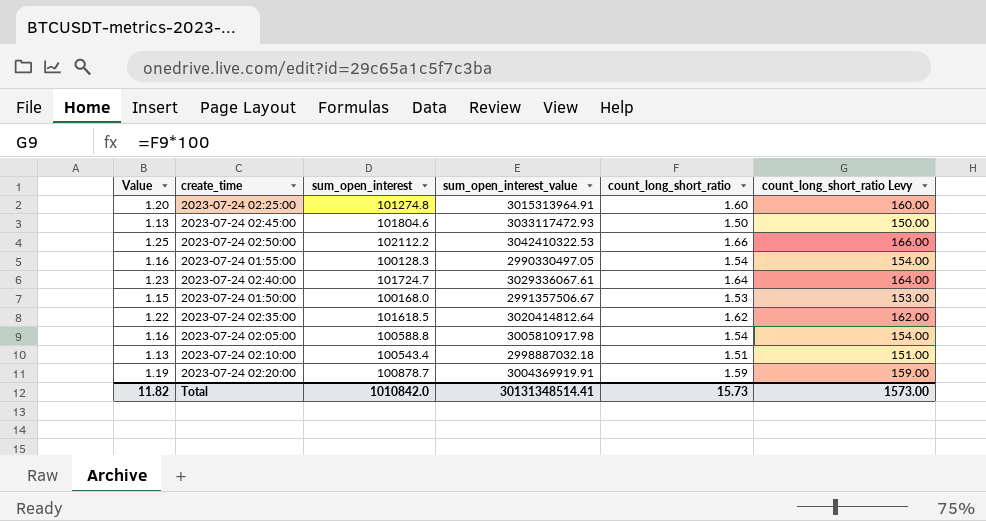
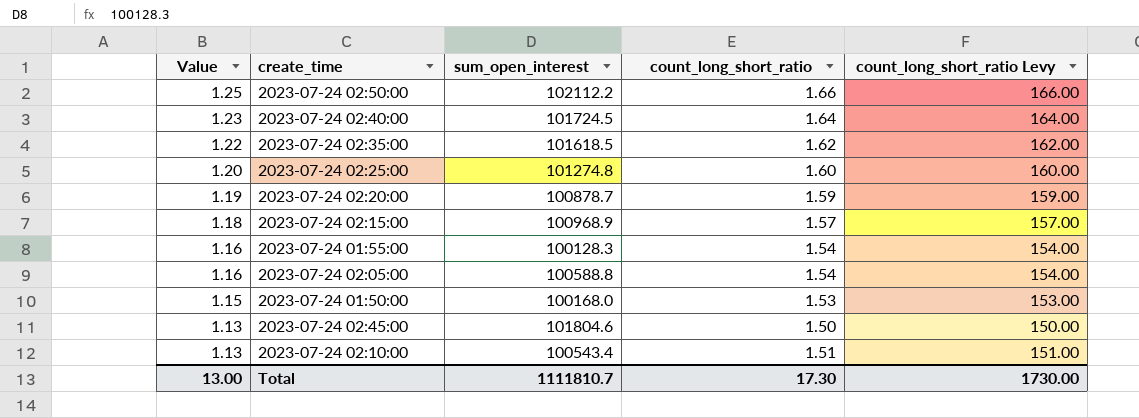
row order: none -> Value descending
column sum_open_interest_value | position: 4 -> none
2023-07-24 02:40:00 | sum_open_interest: 101724.7 -> 101724.5
row 2023-07-24 02:15:00: none -> 1.18 | 100968.9 | 1.57 | 157.00
Total | Value: 11.82 -> 13.00
Total | sum_open_interest: 1010842.0 -> 1111810.7
Total | count_long_short_ratio: 15.73 -> 17.30
Total | count_long_short_ratio Levy: 1573.00 -> 1730.00

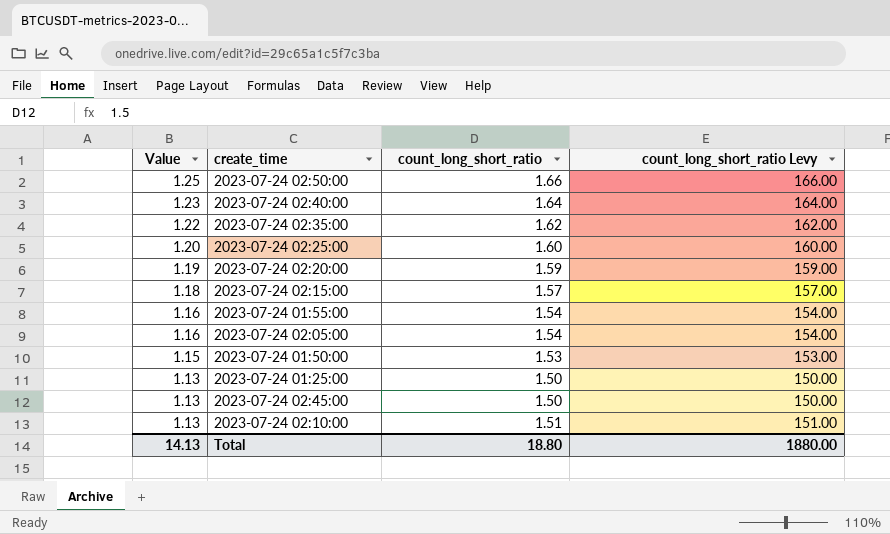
column sum_open_interest | position: 3 -> none
row 2023-07-24 01:25:00: none -> 1.13 | 1.50 | 150.00
Total | Value: 13.00 -> 14.13
Total | count_long_short_ratio: 17.30 -> 18.80
Total | count_long_short_ratio Levy: 1730.00 -> 1880.00

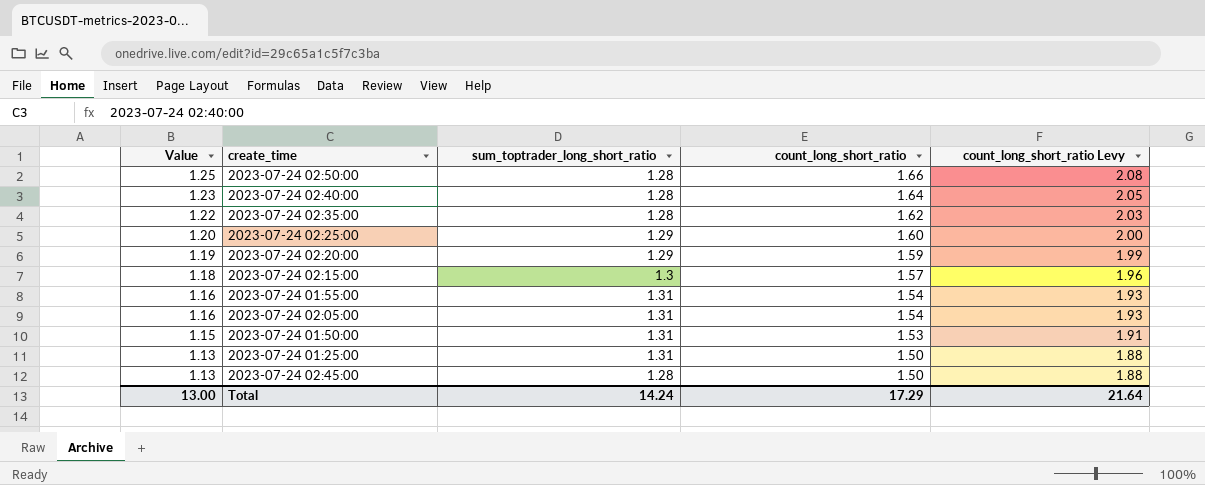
column sum_toptrader_long_short_ratio | position: none -> 3
column count_long_short_ratio Levy | formula: [count_long_short_ratio] * 100 -> [count_long_short_ratio] * 1.25
row 2023-07-24 02:10:00: 1.13 | 1.51 | 151.00 -> none
Total | Value: 14.13 -> 13.00
Total | count_long_short_ratio: 18.80 -> 17.29
Total | count_long_short_ratio Levy: 1880.00 -> 21.64

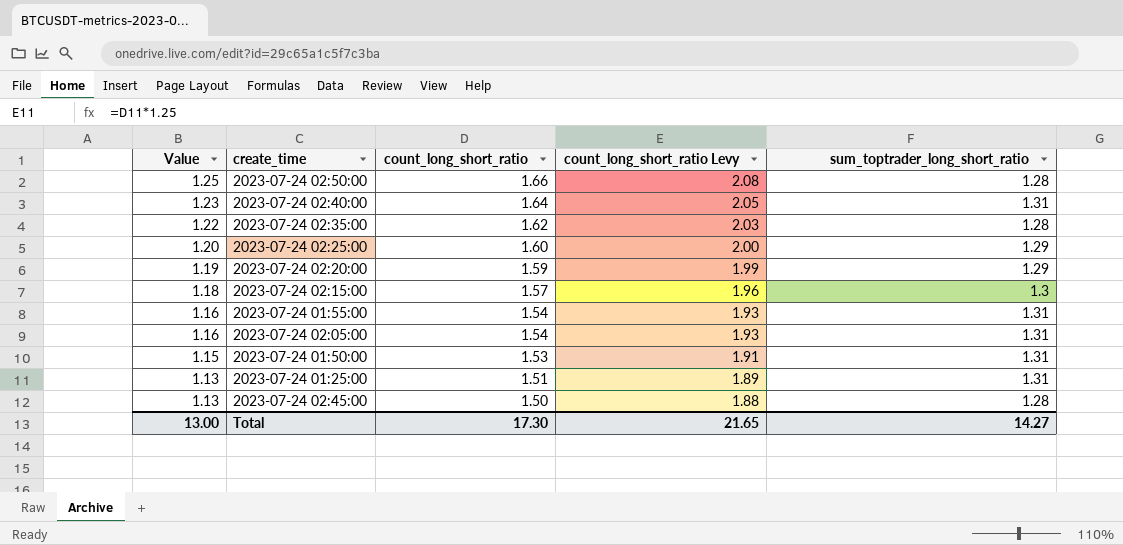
column sum_toptrader_long_short_ratio | position: 3 -> 5
2023-07-24 02:40:00 | sum_toptrader_long_short_ratio: 1.28 -> 1.31
2023-07-24 01:25:00 | count_long_short_ratio: 1.50 -> 1.51
2023-07-24 01:25:00 | count_long_short_ratio Levy: 1.88 -> 1.89
Total | count_long_short_ratio: 17.29 -> 17.30
Total | count_long_short_ratio Levy: 21.64 -> 21.65
Total | sum_toptrader_long_short_ratio: 14.24 -> 14.27

